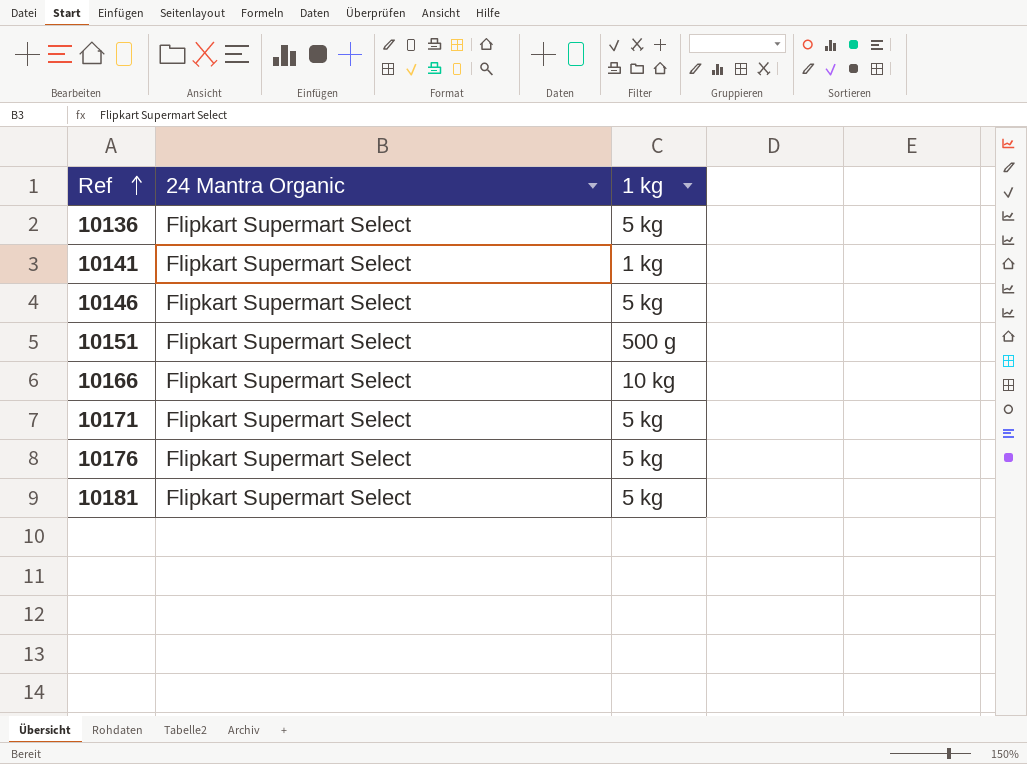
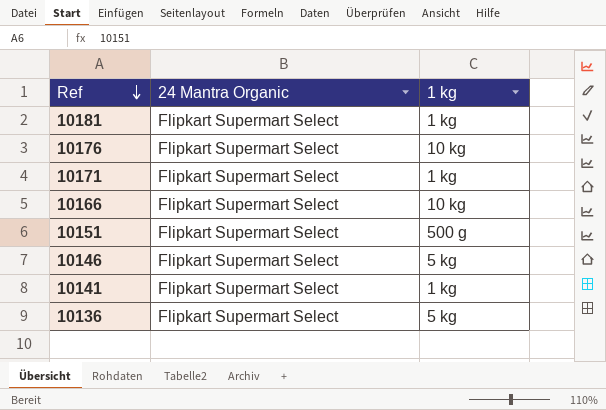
row order: Ref ascending -> Ref descending
10181 | 1 kg: 5 kg -> 1 kg
10176 | 1 kg: 5 kg -> 10 kg
10171 | 1 kg: 5 kg -> 1 kg

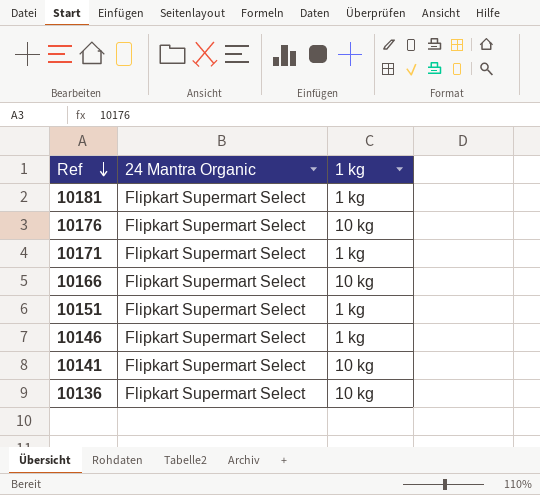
10151 | 1 kg: 500 g -> 1 kg
10146 | 1 kg: 5 kg -> 1 kg
10141 | 1 kg: 1 kg -> 10 kg
10136 | 1 kg: 5 kg -> 10 kg

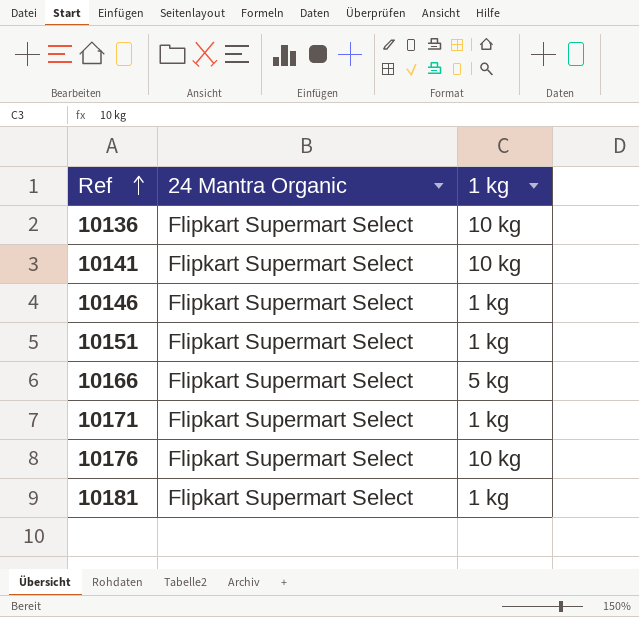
row order: Ref descending -> Ref ascending
10166 | 1 kg: 10 kg -> 5 kg

